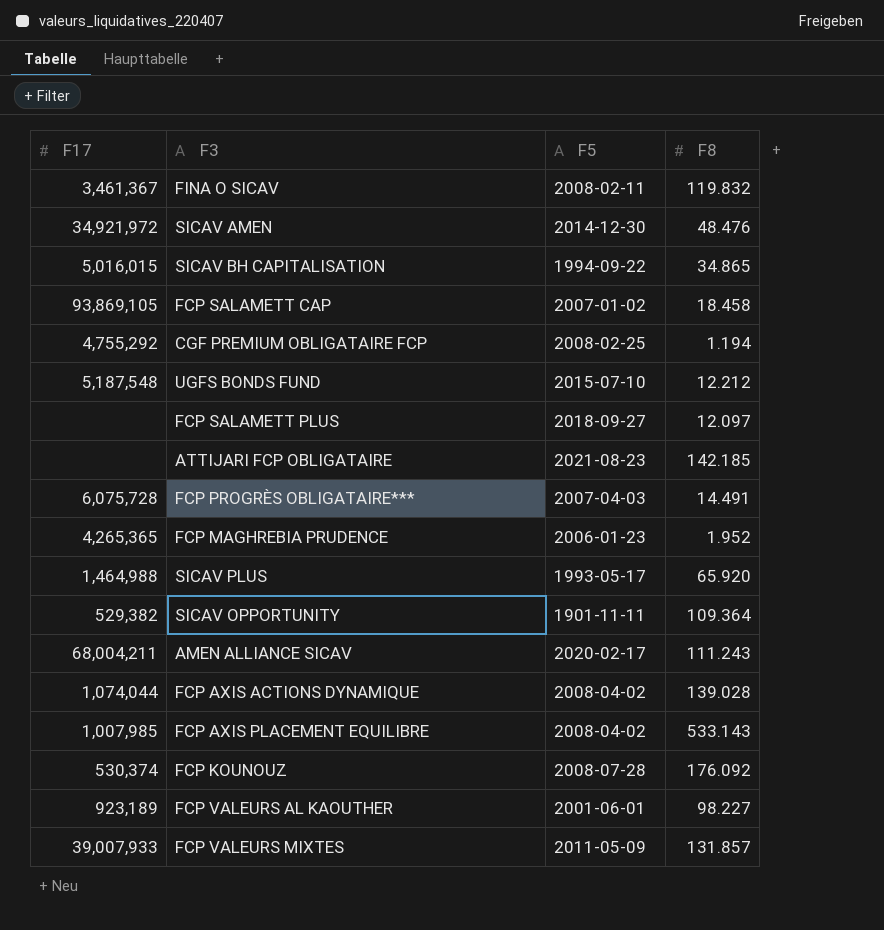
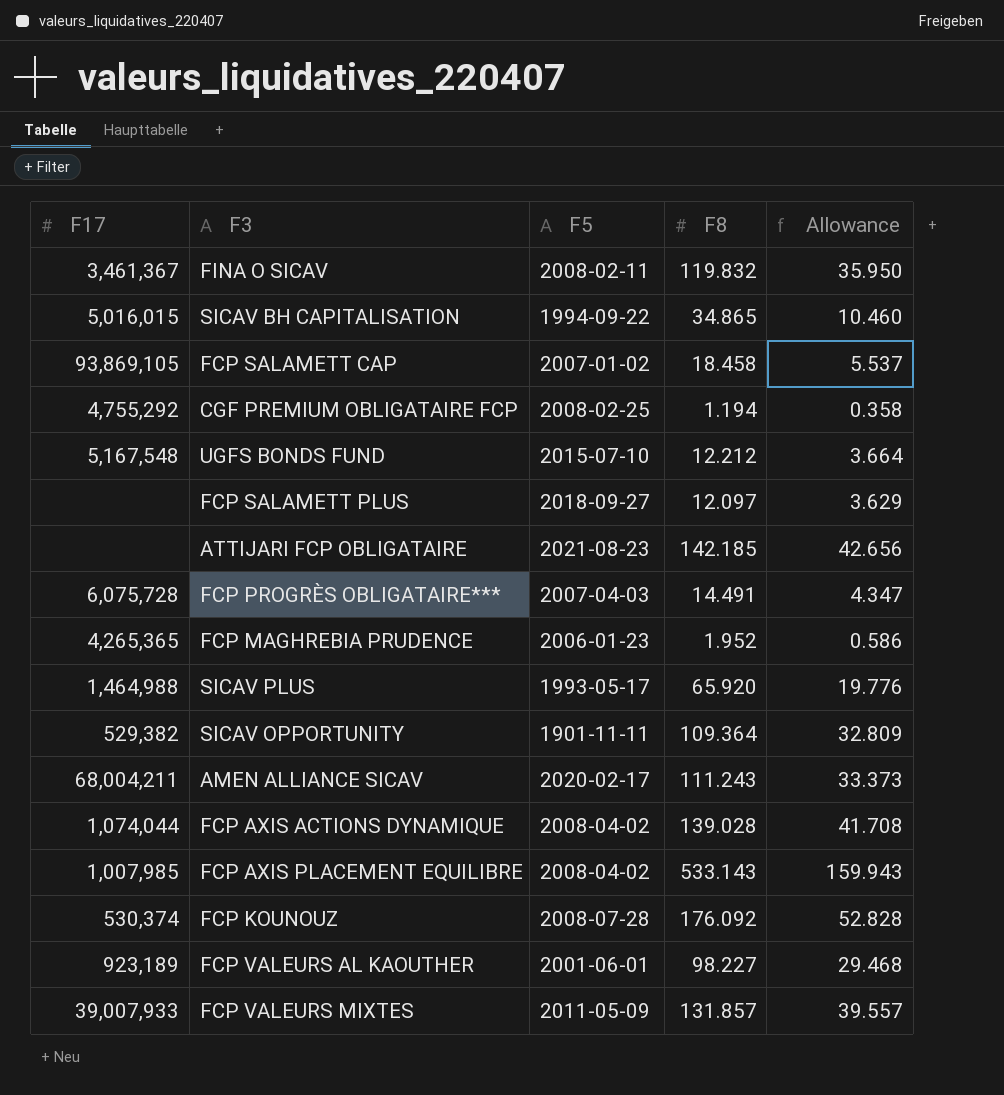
column Allowance | formula: none -> [F8] * 0.3
row SICAV AMEN: 34,921,972 | 2014-12-30 | 48.476 -> none
UGFS BONDS FUND | F17: 5,187,548 -> 5,167,548

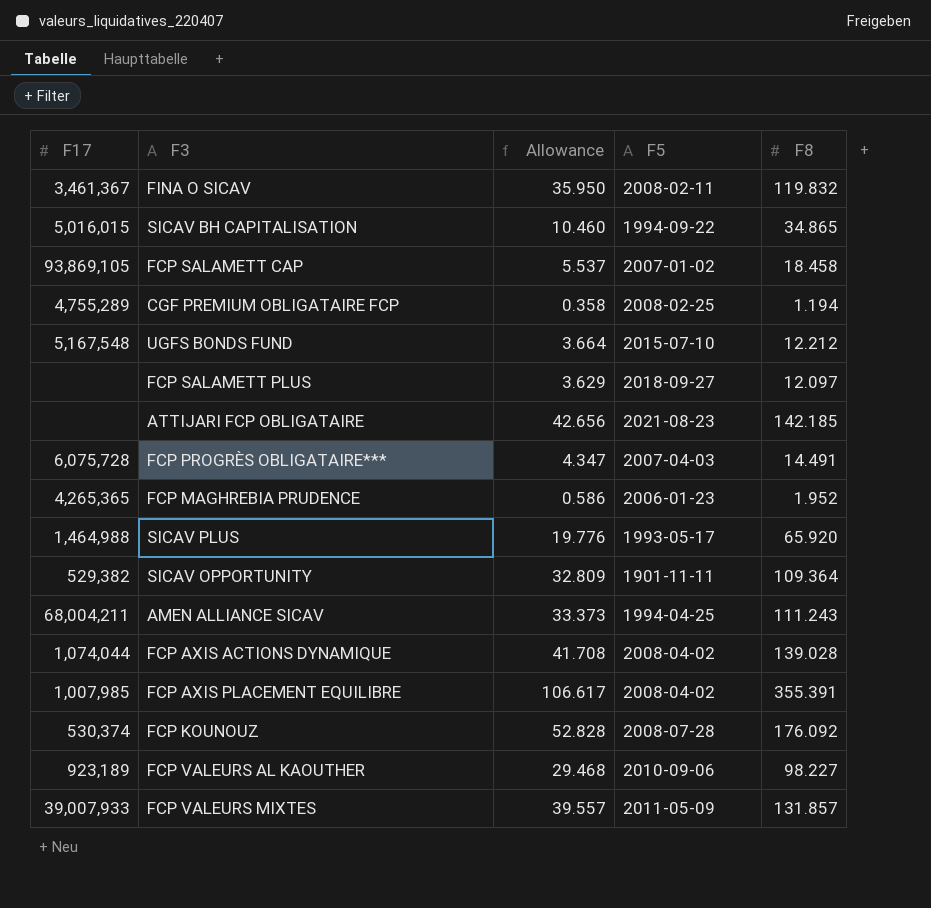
column Allowance | position: 5 -> 3
CGF PREMIUM OBLIGATAIRE FCP | F17: 4,755,292 -> 4,755,289
AMEN ALLIANCE SICAV | F5: 2020-02-17 -> 1994-04-25
FCP AXIS PLACEMENT EQUILIBRE | Allowance: 159.943 -> 106.617
FCP AXIS PLACEMENT EQUILIBRE | F8: 533.143 -> 355.391
FCP VALEURS AL KAOUTHER | F5: 2001-06-01 -> 2010-09-06

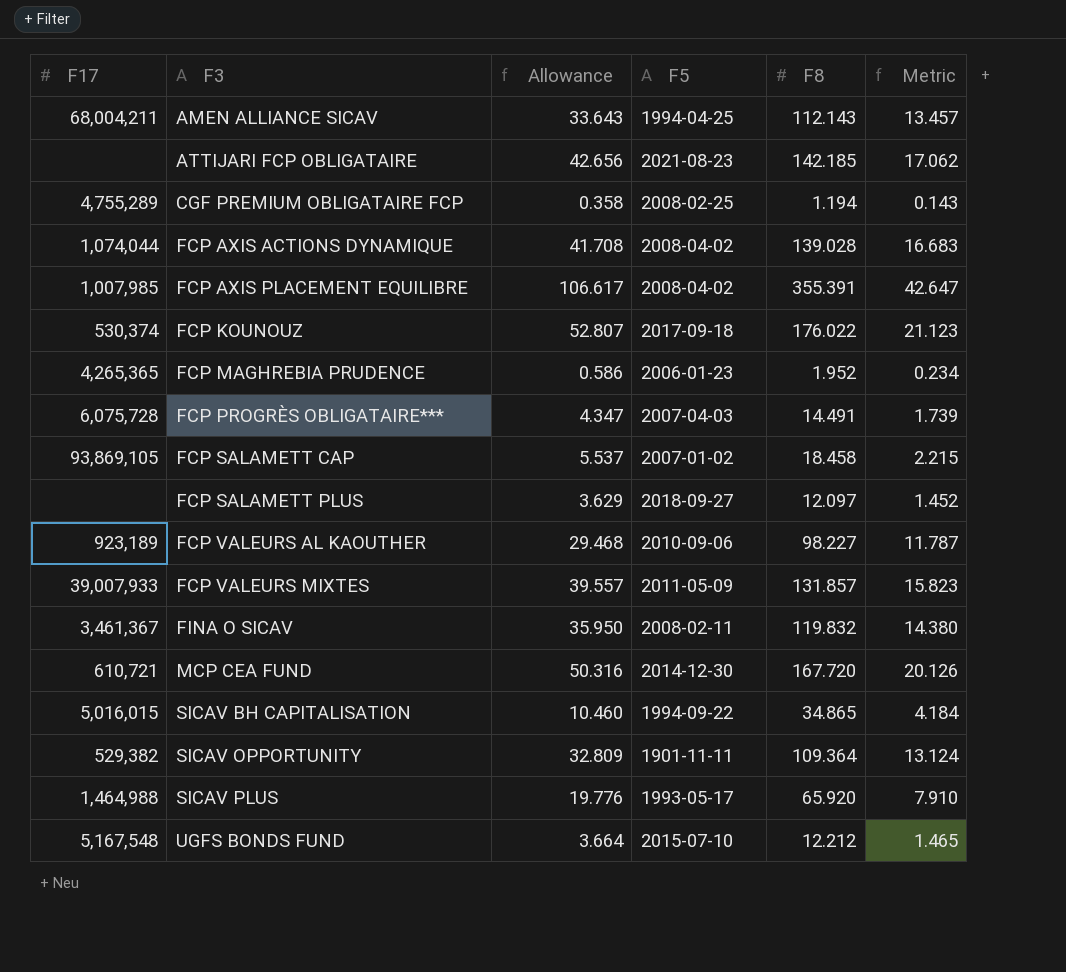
row order: none -> F3 ascending
column Metric | formula: none -> [F8] * 0.12
AMEN ALLIANCE SICAV | Allowance: 33.373 -> 33.643
AMEN ALLIANCE SICAV | F8: 111.243 -> 112.143
FCP KOUNOUZ | Allowance: 52.828 -> 52.807
FCP KOUNOUZ | F5: 2008-07-28 -> 2017-09-18
FCP KOUNOUZ | F8: 176.092 -> 176.022
row MCP CEA FUND: none -> 610,721 | 50.316 | 2014-12-30 | 167.720 | 20.126

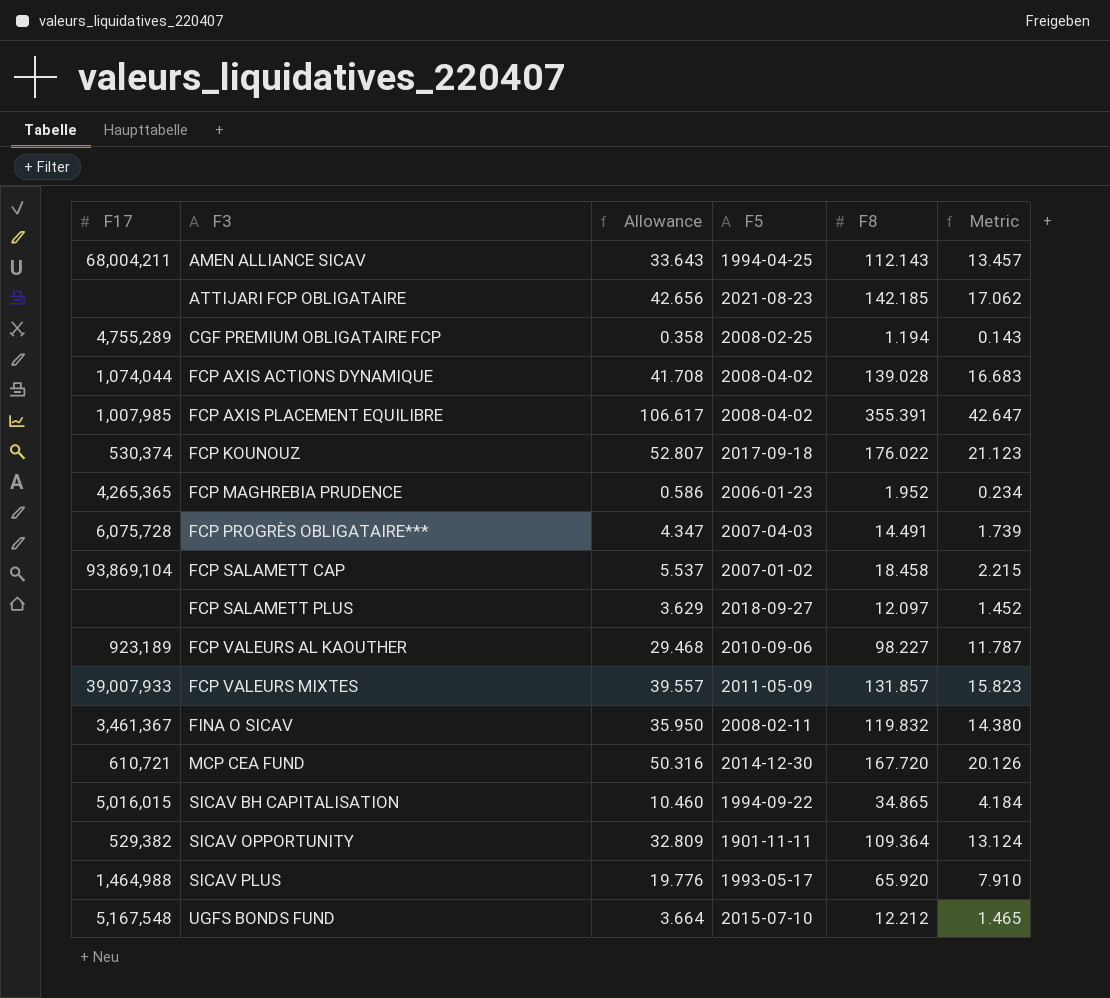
FCP SALAMETT CAP | F17: 93,869,105 -> 93,869,104

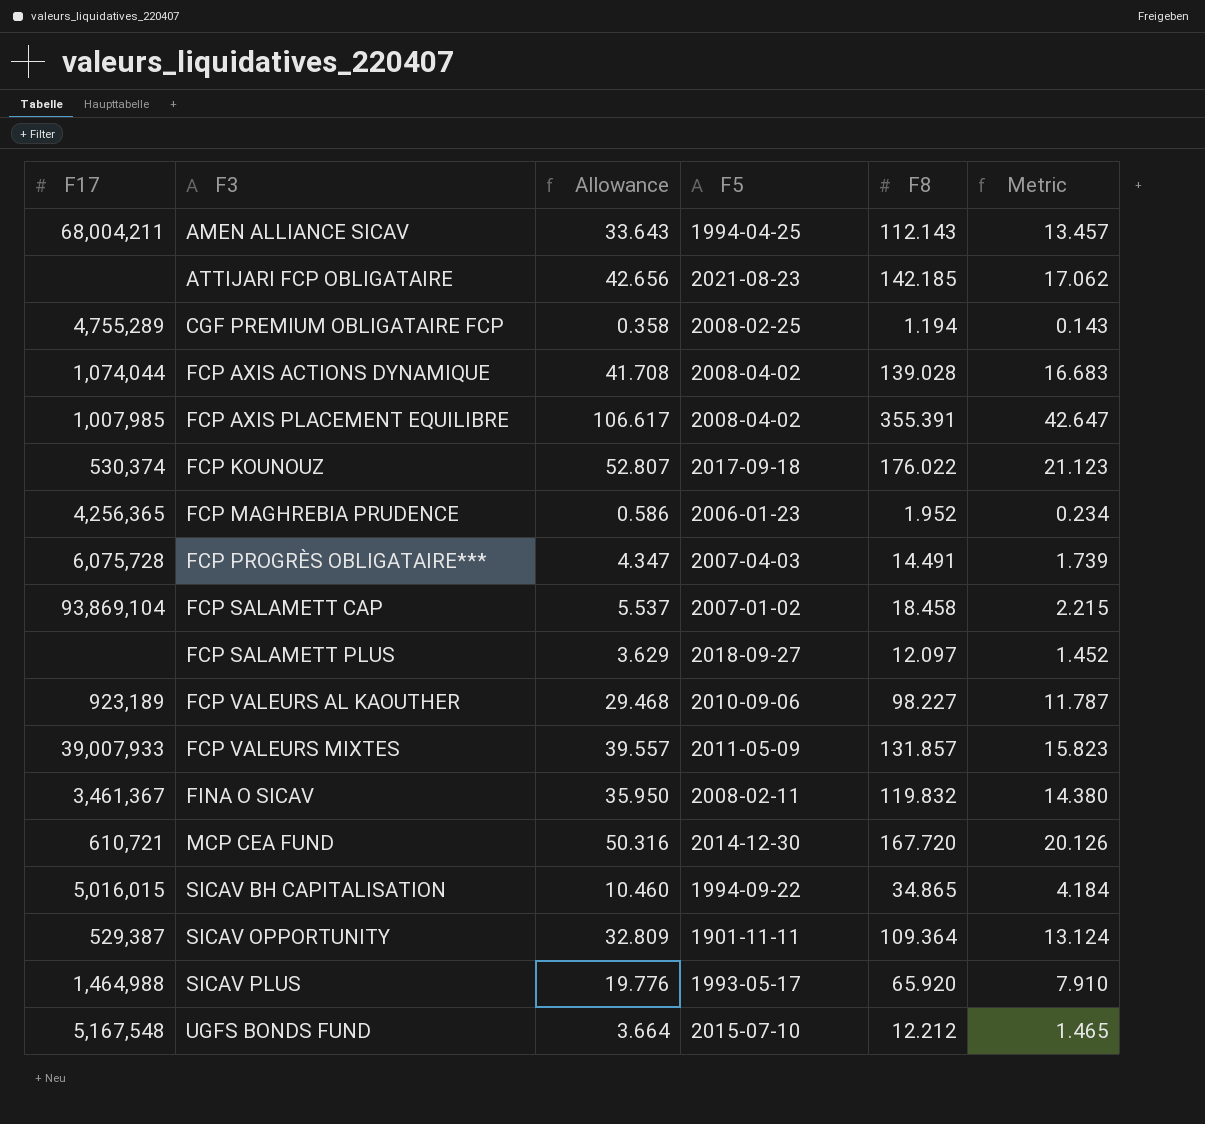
FCP MAGHREBIA PRUDENCE | F17: 4,265,365 -> 4,256,365
SICAV OPPORTUNITY | F17: 529,382 -> 529,387

